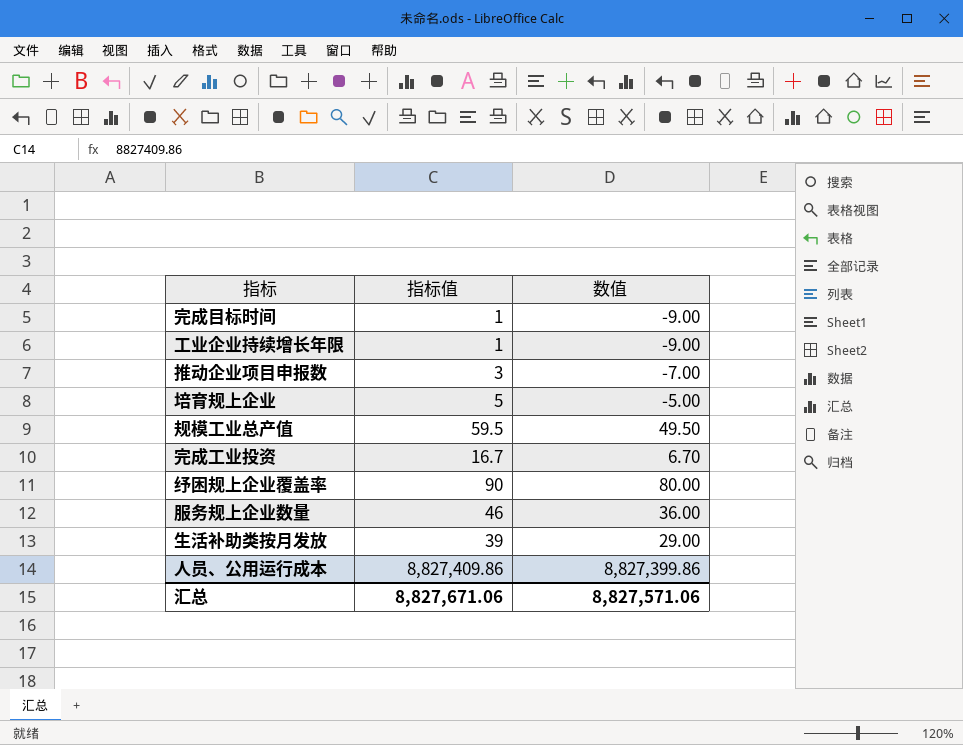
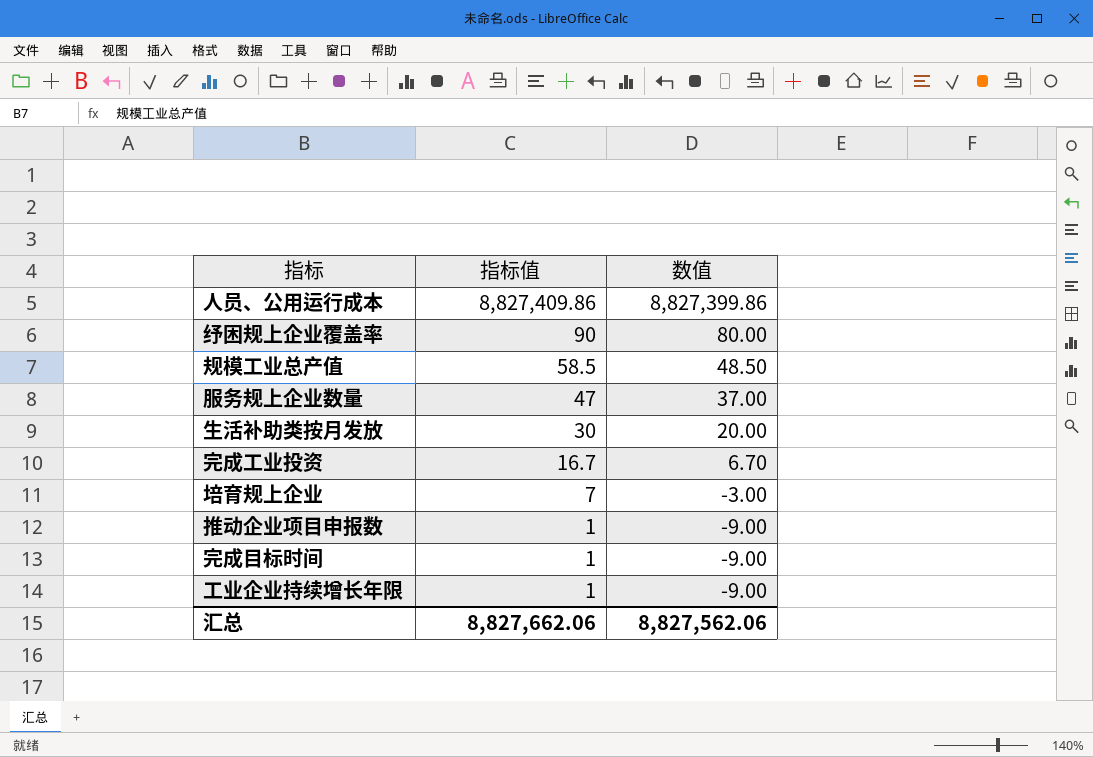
row order: none -> 指标值 descending
规模工业总产值 | 指标值: 59.5 -> 58.5
规模工业总产值 | 数值: 49.50 -> 48.50
服务规上企业数量 | 指标值: 46 -> 47
服务规上企业数量 | 数值: 36.00 -> 37.00
生活补助类按月发放 | 指标值: 39 -> 30
生活补助类按月发放 | 数值: 29.00 -> 20.00
培育规上企业 | 指标值: 5 -> 7
培育规上企业 | 数值: -5.00 -> -3.00
推动企业项目申报数 | 指标值: 3 -> 1
推动企业项目申报数 | 数值: -7.00 -> -9.00
汇总 | 指标值: 8,827,671.06 -> 8,827,662.06
汇总 | 数值: 8,827,571.06 -> 8,827,562.06

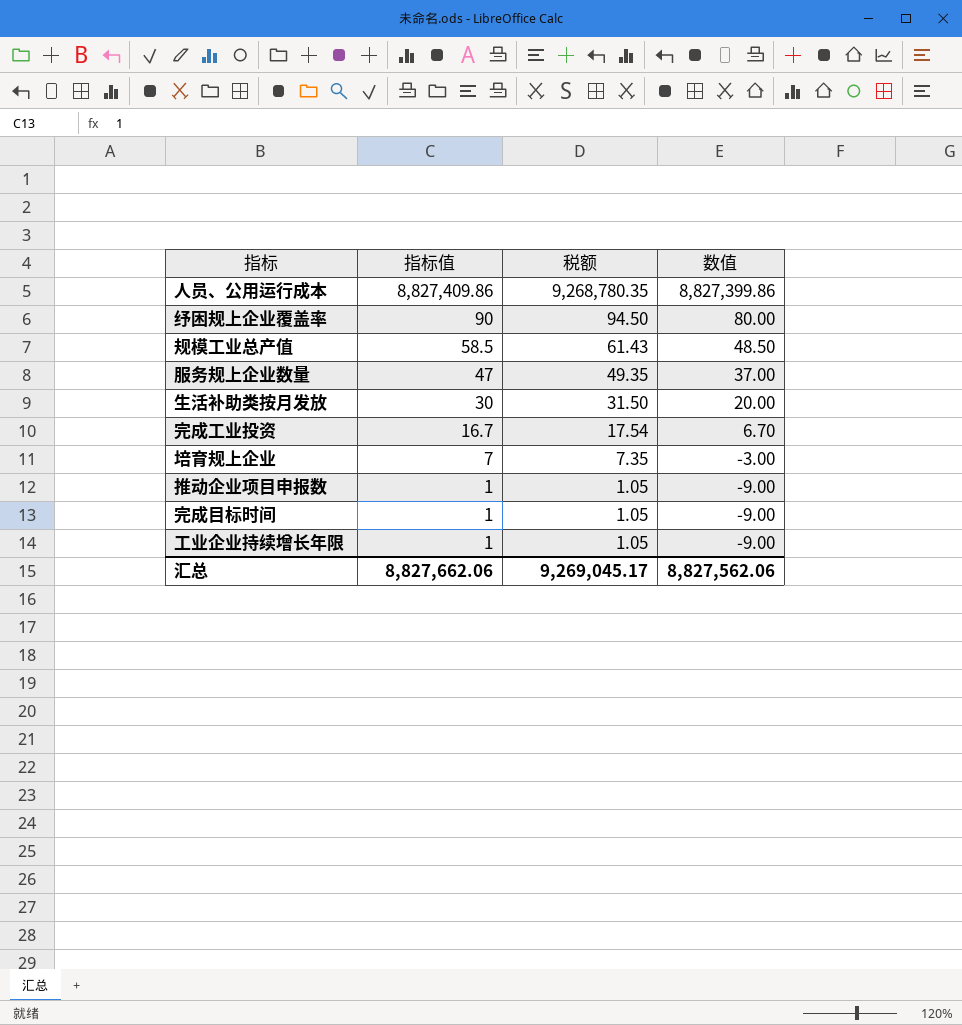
column 税额 | formula: none -> [指标值] * 1.05

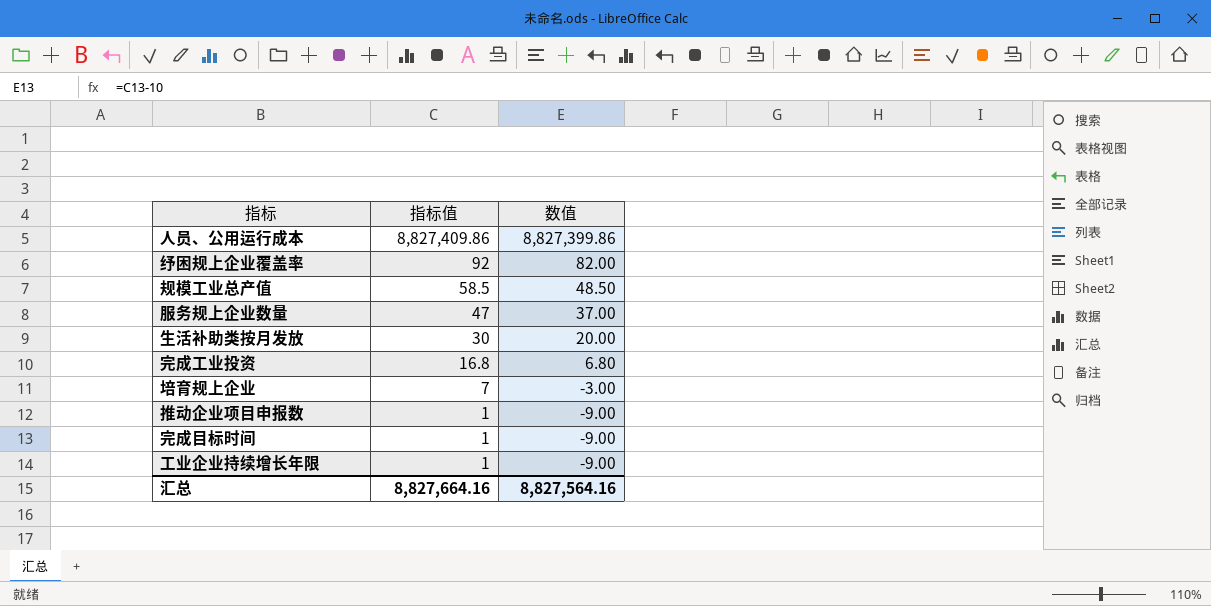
column 税额 | formula: [指标值] * 1.05 -> none
纾困规上企业覆盖率 | 指标值: 90 -> 92
纾困规上企业覆盖率 | 数值: 80.00 -> 82.00
完成工业投资 | 指标值: 16.7 -> 16.8
完成工业投资 | 数值: 6.70 -> 6.80
汇总 | 指标值: 8,827,662.06 -> 8,827,664.16
汇总 | 数值: 8,827,562.06 -> 8,827,564.16

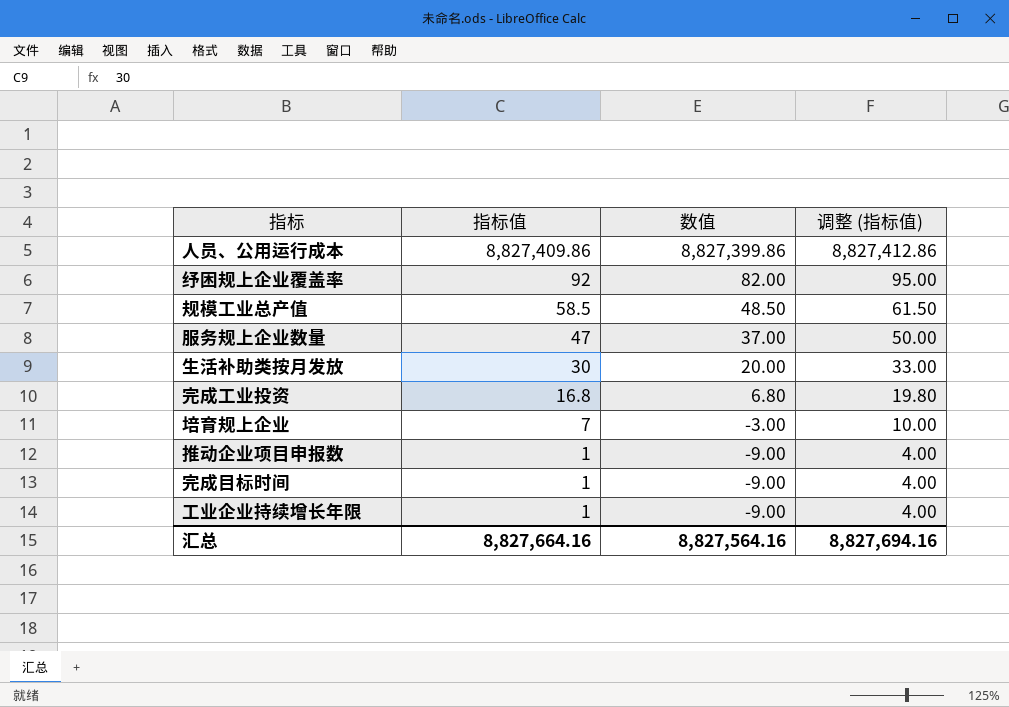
column 调整 (指标值) | formula: none -> [指标值] + 3

